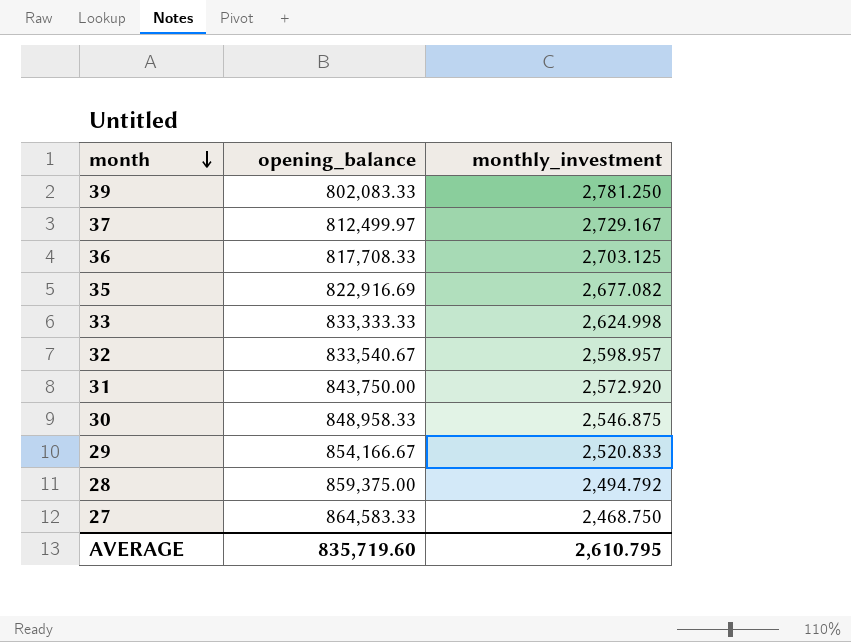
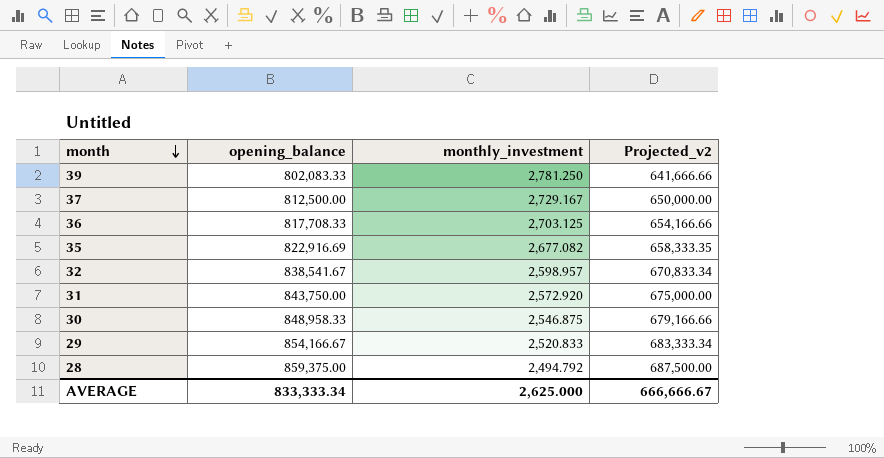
column Projected_v2 | formula: none -> [opening_balance] * 0.8
row 33: 833,333.33 | 2,624.998 -> none
row 27: 864,583.33 | 2,468.750 -> none
37 | opening_balance: 812,499.97 -> 812,500.00
32 | opening_balance: 833,540.67 -> 838,541.67
AVERAGE | opening_balance: 835,719.60 -> 833,333.34
AVERAGE | monthly_investment: 2,610.795 -> 2,625.000

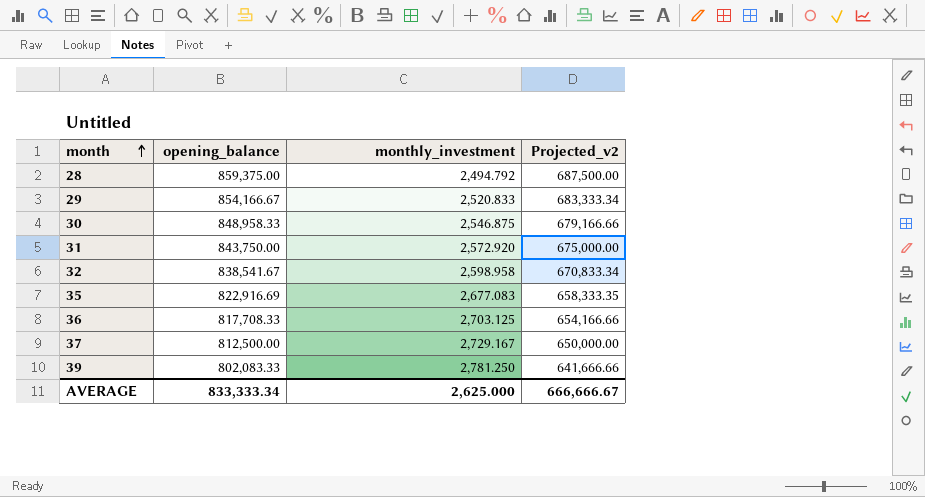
row order: month descending -> month ascending
32 | monthly_investment: 2,598.957 -> 2,598.958
35 | monthly_investment: 2,677.082 -> 2,677.083

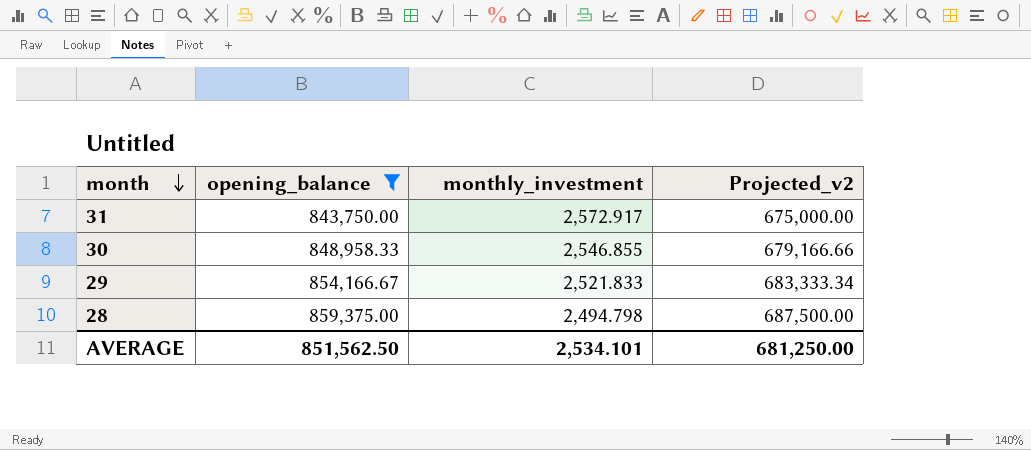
filter: none -> opening_balance >= 843,750.00
row order: month ascending -> month descending
31 | monthly_investment: 2,572.920 -> 2,572.917
30 | monthly_investment: 2,546.875 -> 2,546.855
29 | monthly_investment: 2,520.833 -> 2,521.833
28 | monthly_investment: 2,494.792 -> 2,494.798
AVERAGE | opening_balance: 833,333.34 -> 851,562.50
AVERAGE | monthly_investment: 2,625.000 -> 2,534.101
AVERAGE | Projected_v2: 666,666.67 -> 681,250.00

